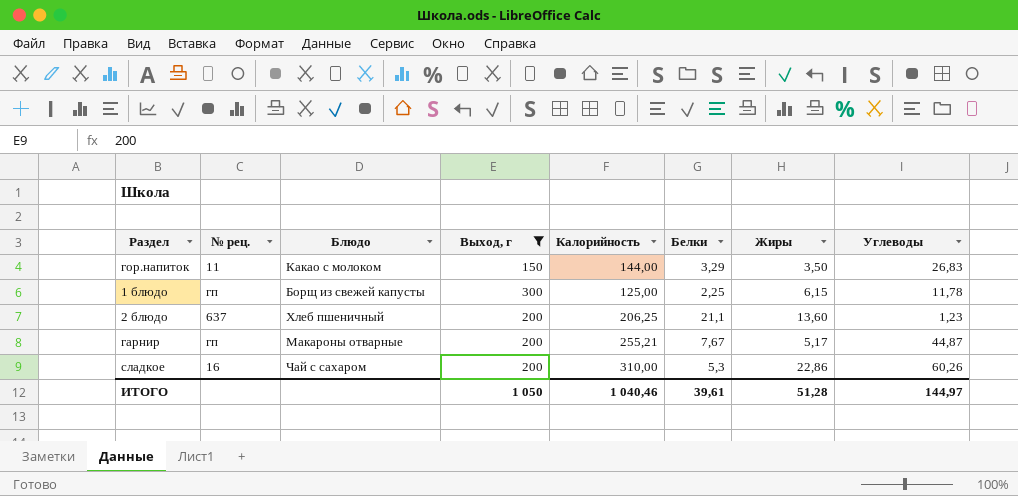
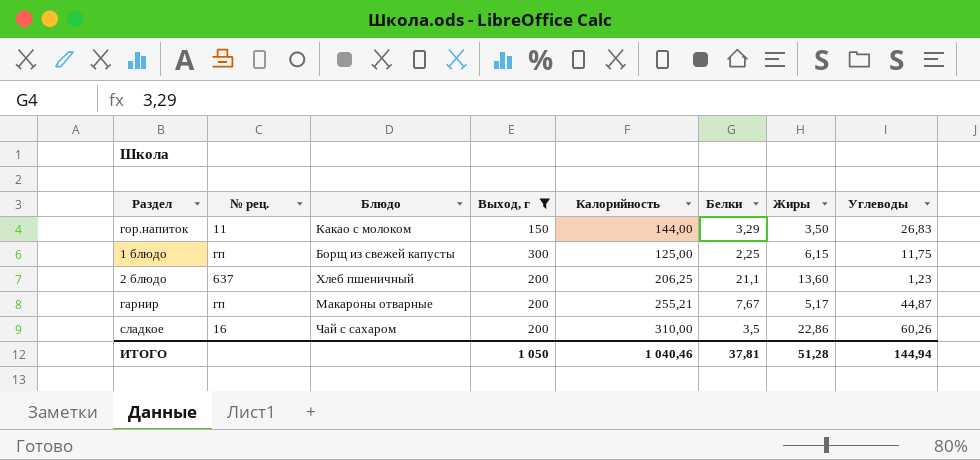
1 блюдо | Углеводы: 11,78 -> 11,75
сладкое | Белки: 5,3 -> 3,5
ИТОГО | Белки: 39,61 -> 37,81
ИТОГО | Углеводы: 144,97 -> 144,94

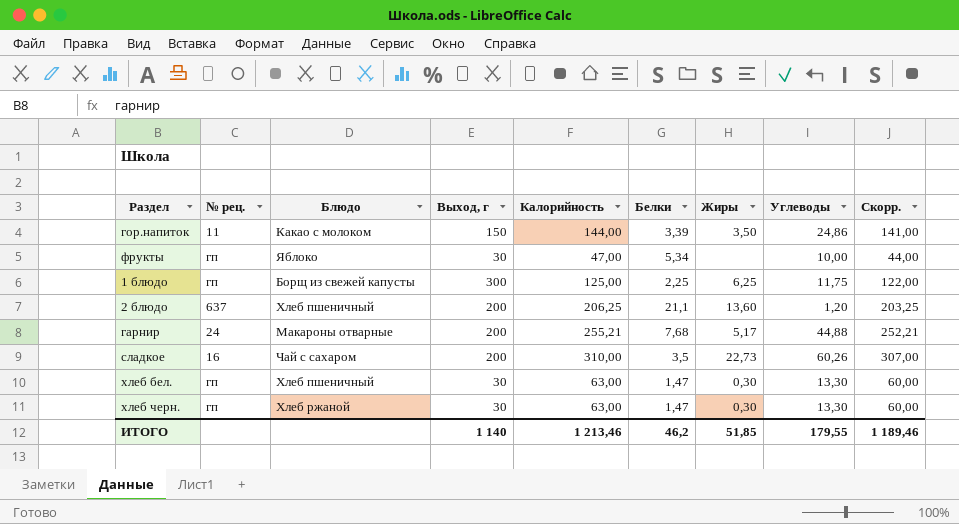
filter: Выход, г != 30 -> none
column Скорр. | formula: none -> [Калорийность] - 3
гор.напиток | Белки: 3,29 -> 3,39
гор.напиток | Углеводы: 26,83 -> 24,86
1 блюдо | Жиры: 6,15 -> 6,25
2 блюдо | Углеводы: 1,23 -> 1,20
гарнир | № рец.: гп -> 24
гарнир | Белки: 7,67 -> 7,68
гарнир | Углеводы: 44,87 -> 44,88
сладкое | Жиры: 22,86 -> 22,73
ИТОГО | Выход, г: 1 050 -> 1 140
ИТОГО | Калорийность: 1 040,46 -> 1 213,46
ИТОГО | Белки: 37,81 -> 46,2
ИТОГО | Жиры: 51,28 -> 51,85
ИТОГО | Углеводы: 144,94 -> 179,55

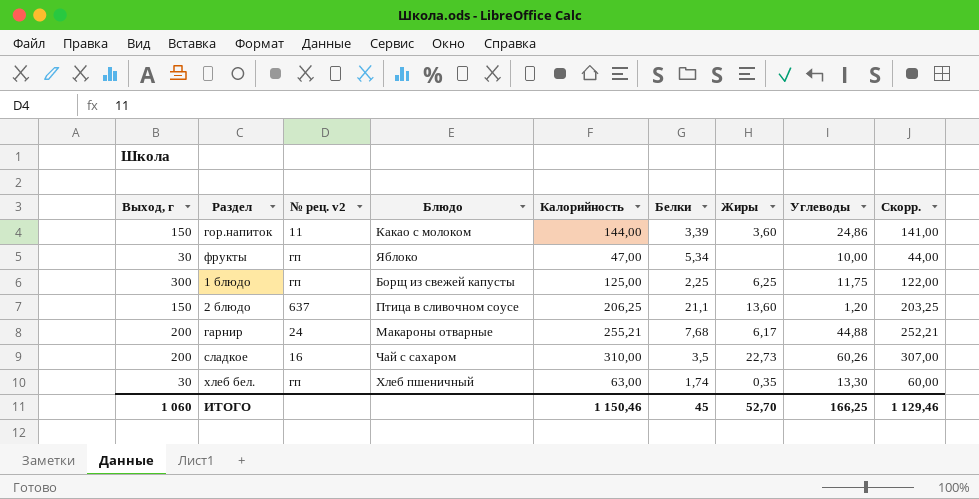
column Выход, г | position: 4 -> 1
column name: № рец. -> № рец. v2
row хлеб черн.: гп | Хлеб ржаной | 30 | 63,00 | 1,47 | 0,30 | 13,30 | 60,00 -> none
гор.напиток | Жиры: 3,50 -> 3,60
2 блюдо | Выход, г: 200 -> 150
2 блюдо | Блюдо: Хлеб пшеничный -> Птица в сливочном соусе
гарнир | Жиры: 5,17 -> 6,17
хлеб бел. | Белки: 1,47 -> 1,74
хлеб бел. | Жиры: 0,30 -> 0,35
ИТОГО | Выход, г: 1 140 -> 1 060
ИТОГО | Калорийность: 1 213,46 -> 1 150,46
ИТОГО | Белки: 46,2 -> 45
ИТОГО | Жиры: 51,85 -> 52,70
ИТОГО | Углеводы: 179,55 -> 166,25
ИТОГО | Скорр.: 1 189,46 -> 1 129,46

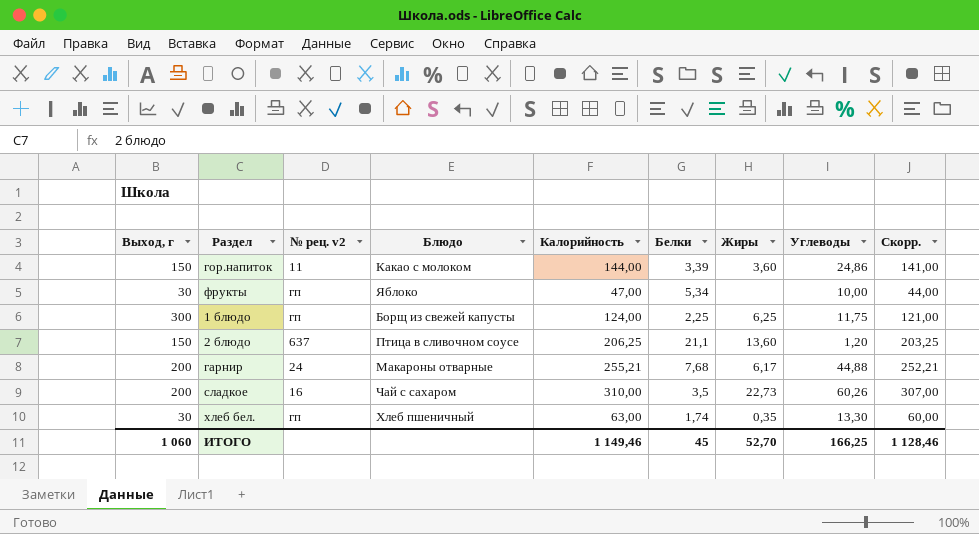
1 блюдо | Калорийность: 125,00 -> 124,00
1 блюдо | Скорр.: 122,00 -> 121,00
ИТОГО | Калорийность: 1 150,46 -> 1 149,46
ИТОГО | Скорр.: 1 129,46 -> 1 128,46

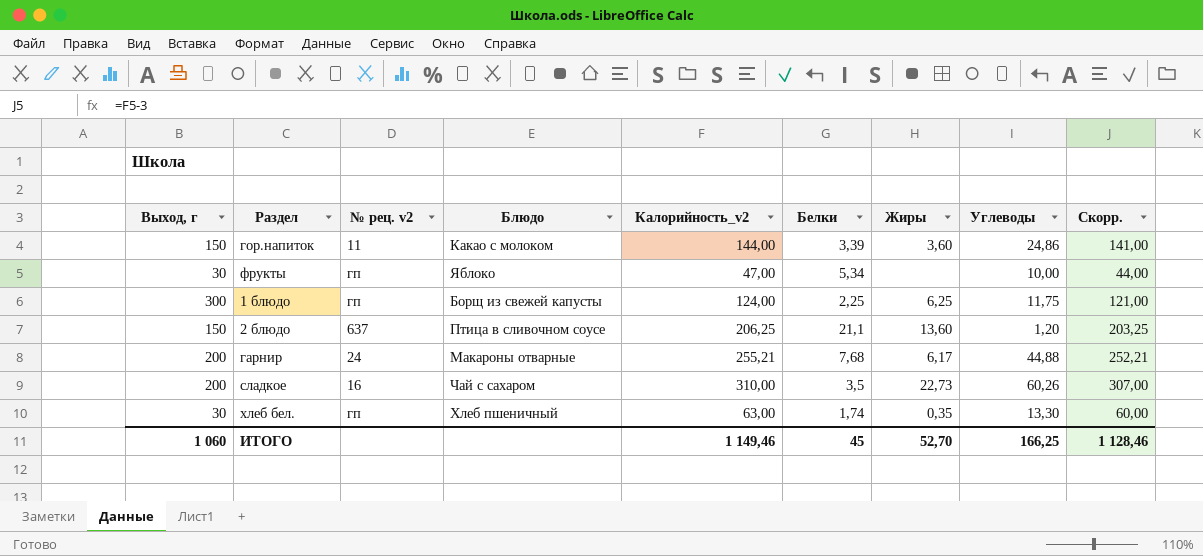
column name: Калорийность -> Калорийность_v2

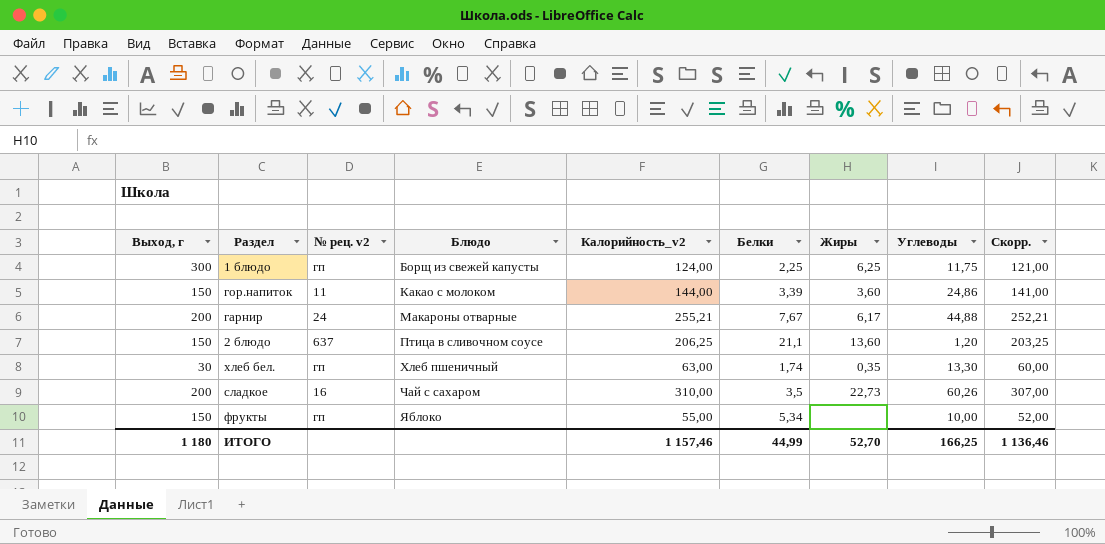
row order: none -> Блюдо ascending
гарнир | Белки: 7,68 -> 7,67
фрукты | Выход, г: 30 -> 150
фрукты | Калорийность_v2: 47,00 -> 55,00
фрукты | Скорр.: 44,00 -> 52,00
ИТОГО | Выход, г: 1 060 -> 1 180
ИТОГО | Калорийность_v2: 1 149,46 -> 1 157,46
ИТОГО | Белки: 45 -> 44,99
ИТОГО | Скорр.: 1 128,46 -> 1 136,46

